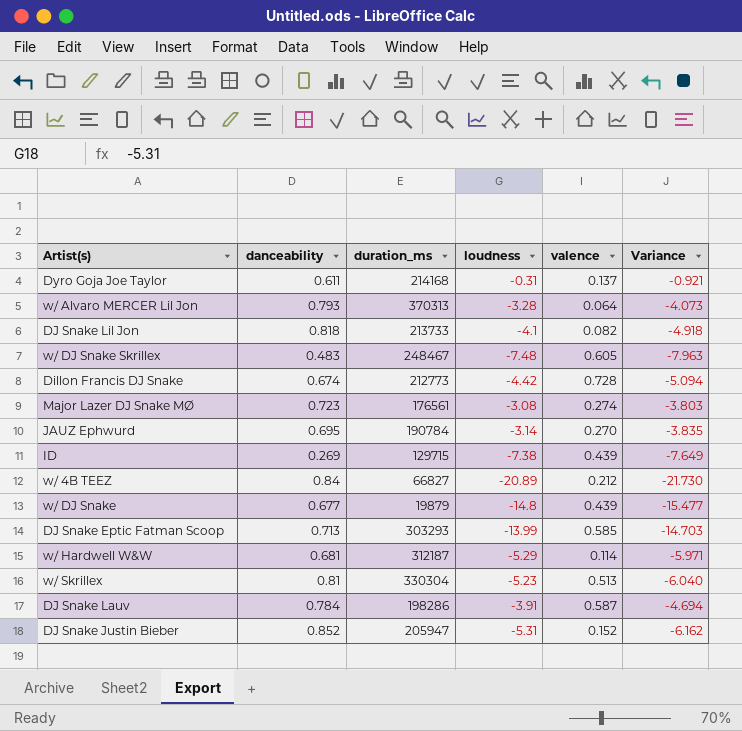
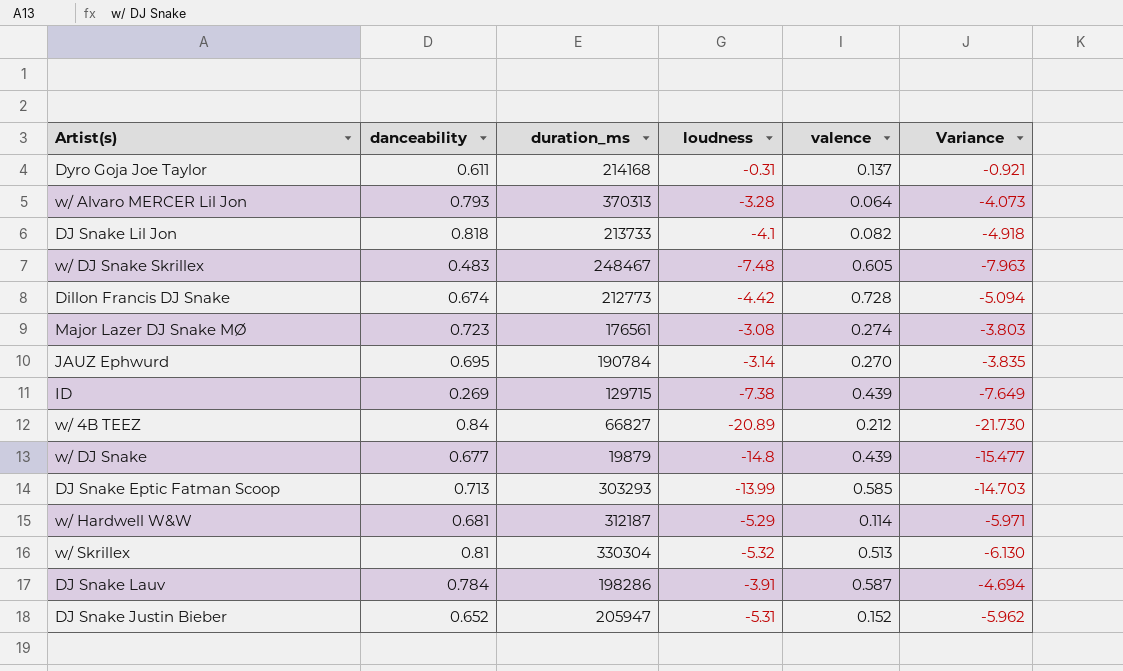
w/ Skrillex | loudness: -5.23 -> -5.32
w/ Skrillex | Variance: -6.040 -> -6.130
DJ Snake Justin Bieber | danceability: 0.852 -> 0.652
DJ Snake Justin Bieber | Variance: -6.162 -> -5.962

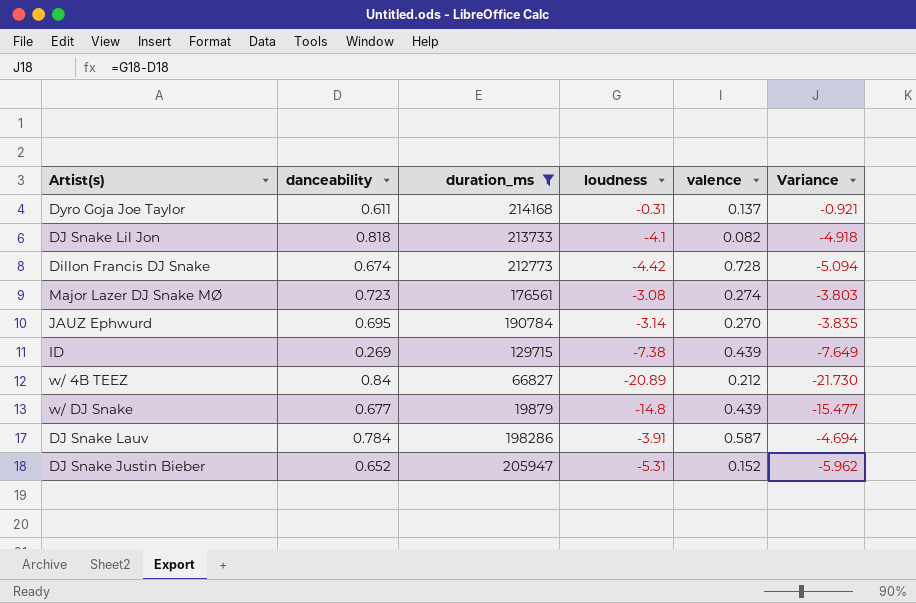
filter: none -> duration_ms <= 214168

